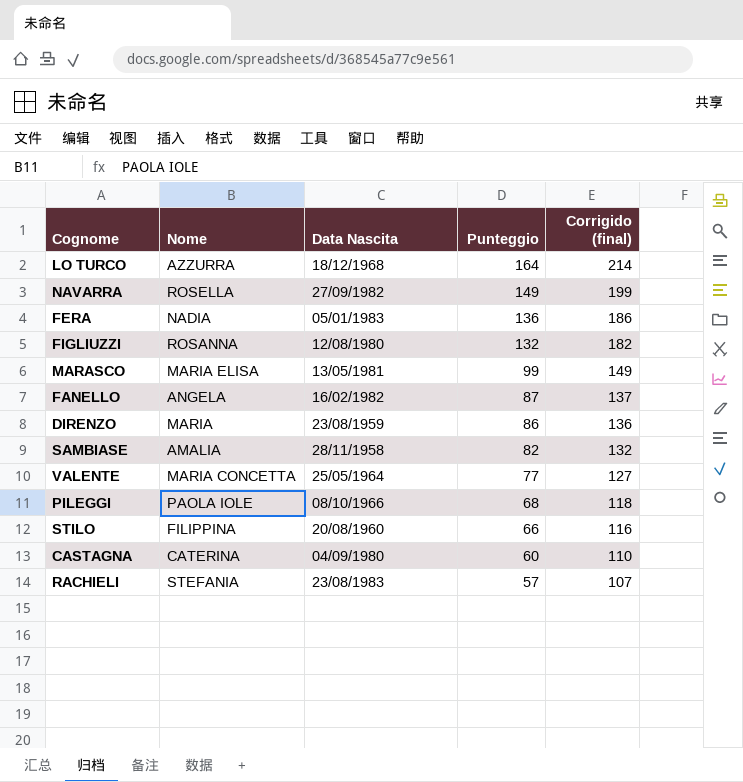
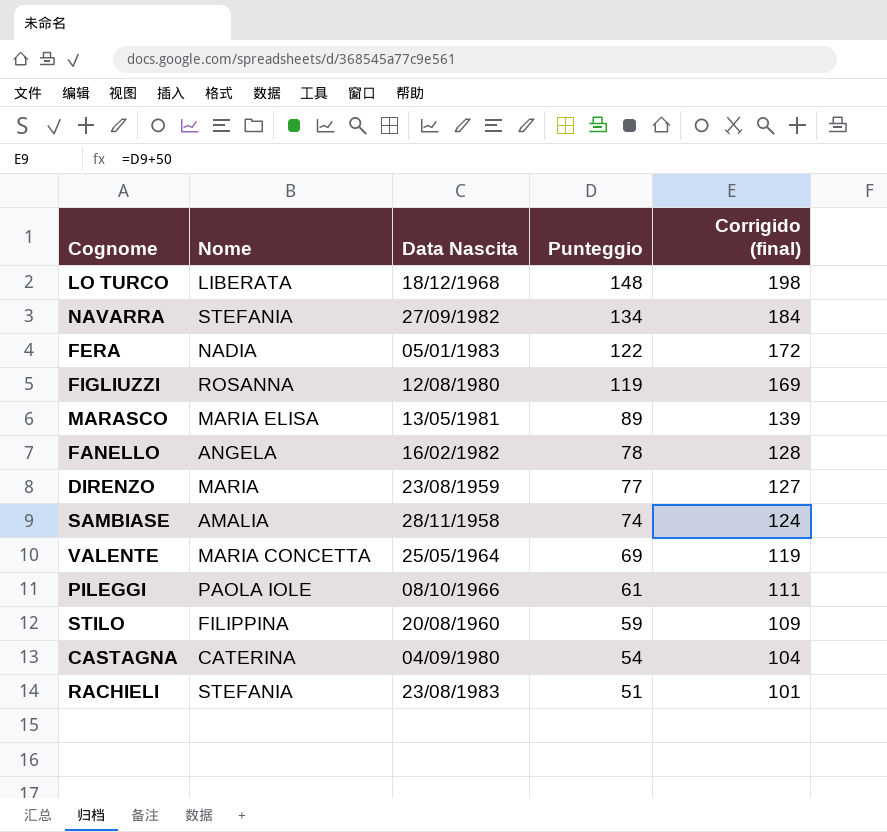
LO TURCO | Nome: AZZURRA -> LIBERATA
LO TURCO | Punteggio: 164 -> 148
LO TURCO | Corrigido (final): 214 -> 198
NAVARRA | Nome: ROSELLA -> STEFANIA
NAVARRA | Punteggio: 149 -> 134
NAVARRA | Corrigido (final): 199 -> 184
FERA | Punteggio: 136 -> 122
FERA | Corrigido (final): 186 -> 172
FIGLIUZZI | Punteggio: 132 -> 119
FIGLIUZZI | Corrigido (final): 182 -> 169
MARASCO | Punteggio: 99 -> 89
MARASCO | Corrigido (final): 149 -> 139
FANELLO | Punteggio: 87 -> 78
FANELLO | Corrigido (final): 137 -> 128
DIRENZO | Punteggio: 86 -> 77
DIRENZO | Corrigido (final): 136 -> 127
SAMBIASE | Punteggio: 82 -> 74
SAMBIASE | Corrigido (final): 132 -> 124
VALENTE | Punteggio: 77 -> 69
VALENTE | Corrigido (final): 127 -> 119
PILEGGI | Punteggio: 68 -> 61
PILEGGI | Corrigido (final): 118 -> 111
STILO | Punteggio: 66 -> 59
STILO | Corrigido (final): 116 -> 109
CASTAGNA | Punteggio: 60 -> 54
CASTAGNA | Corrigido (final): 110 -> 104
RACHIELI | Punteggio: 57 -> 51
RACHIELI | Corrigido (final): 107 -> 101

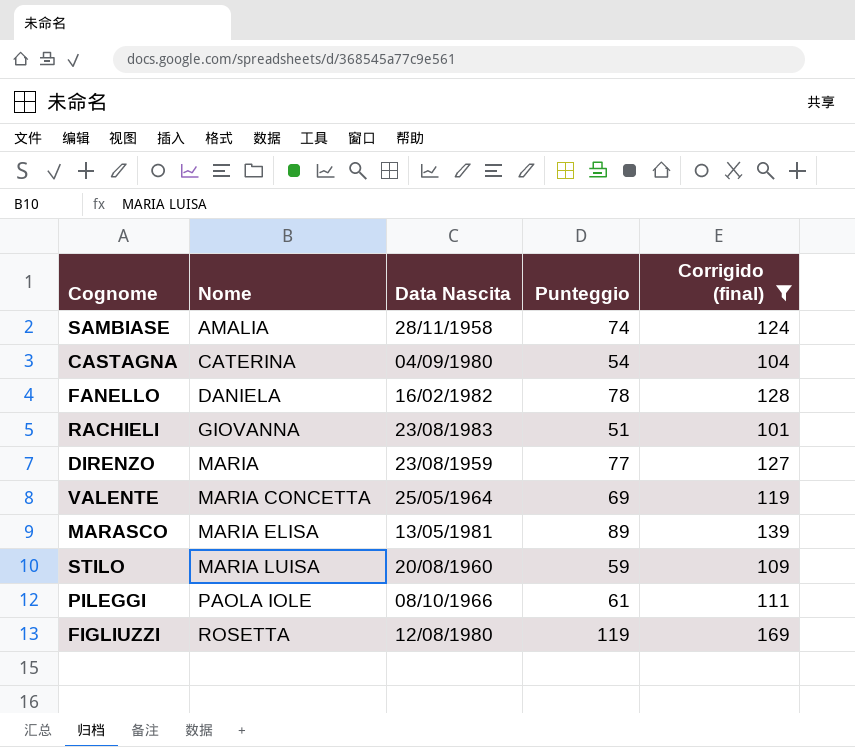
filter: none -> Corrigido (final) <= 169
row order: Punteggio descending -> Nome ascending
FANELLO | Nome: ANGELA -> DANIELA
RACHIELI | Nome: STEFANIA -> GIOVANNA
STILO | Nome: FILIPPINA -> MARIA LUISA
FIGLIUZZI | Nome: ROSANNA -> ROSETTA

